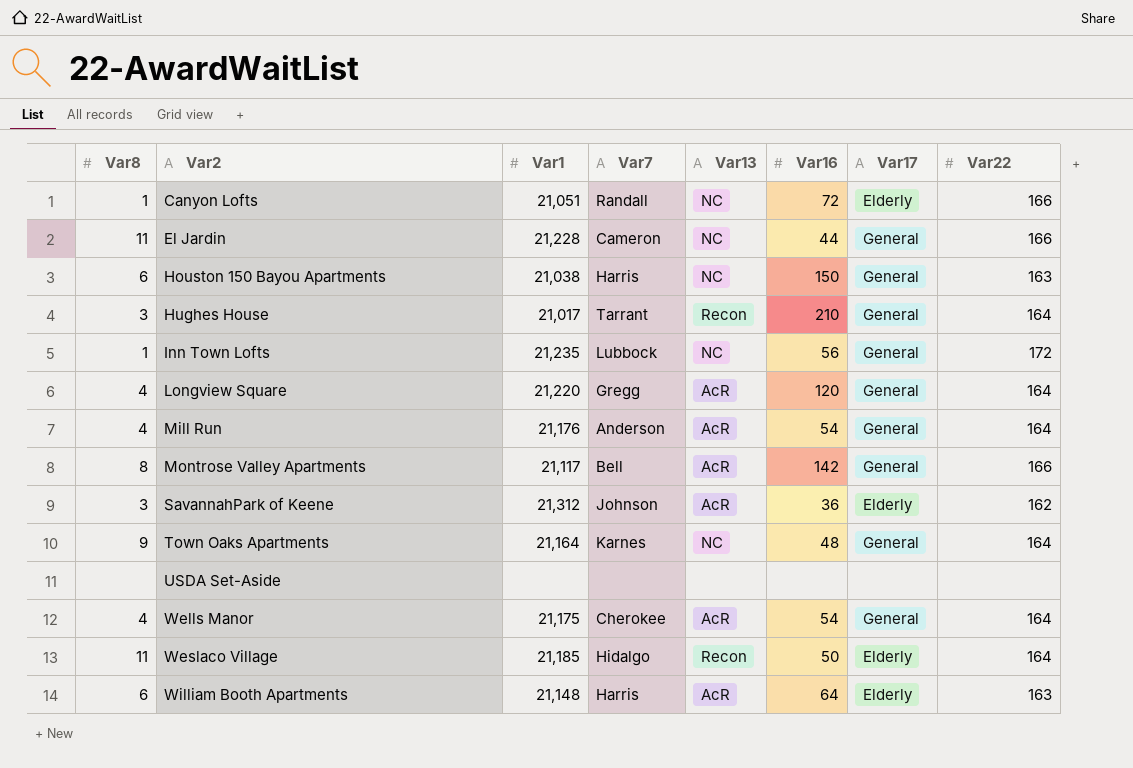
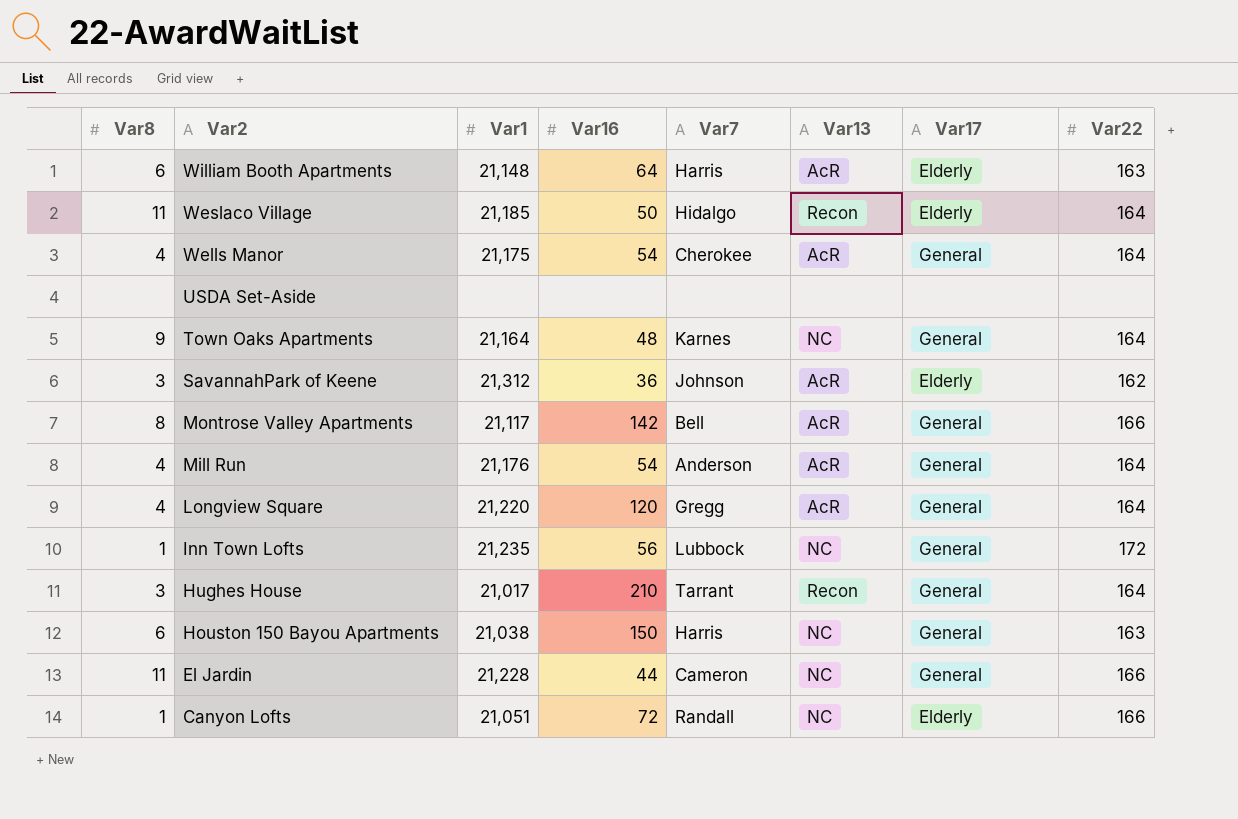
row order: Var2 ascending -> Var2 descending
column Var16 | position: 6 -> 4

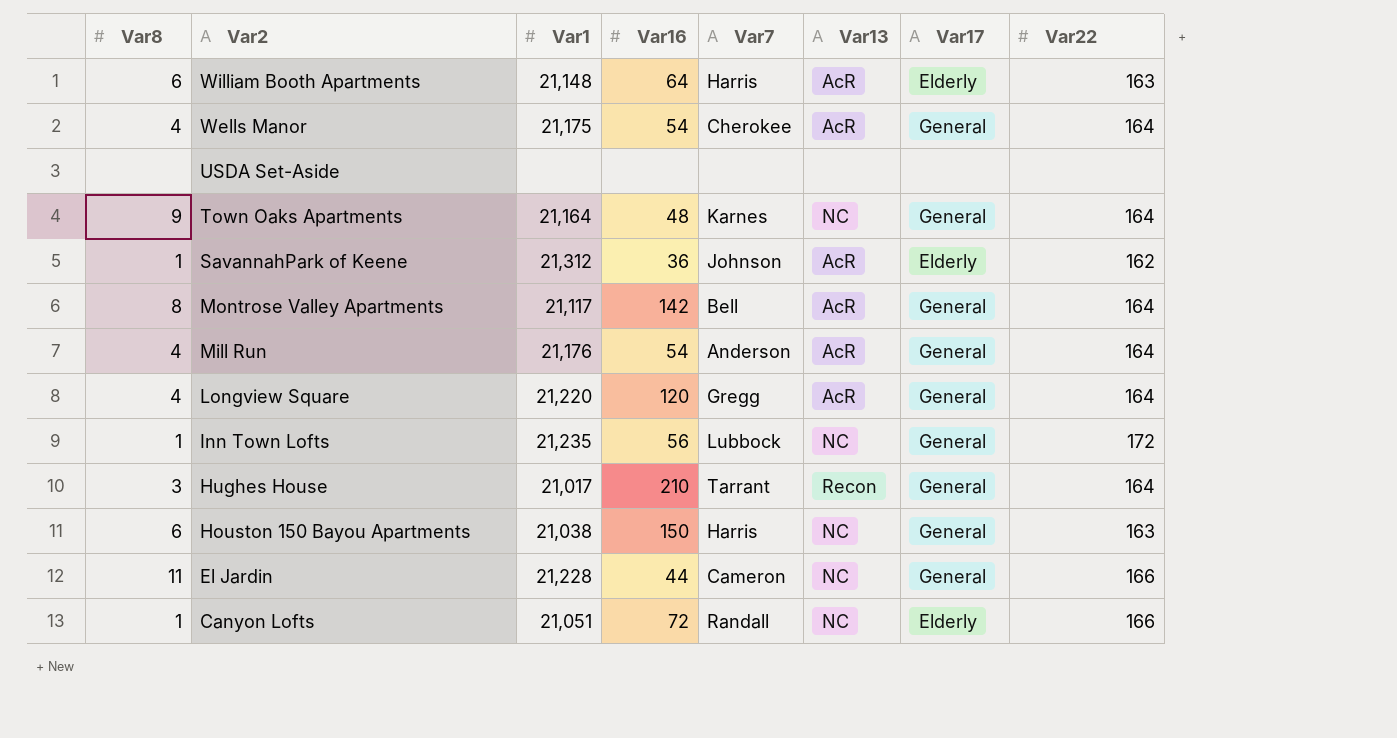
row Weslaco Village: 11 | 21,185 | 50 | Hidalgo | Recon | Elderly | 164 -> none
SavannahPark of Keene | Var8: 3 -> 1
Montrose Valley Apartments | Var22: 166 -> 164

